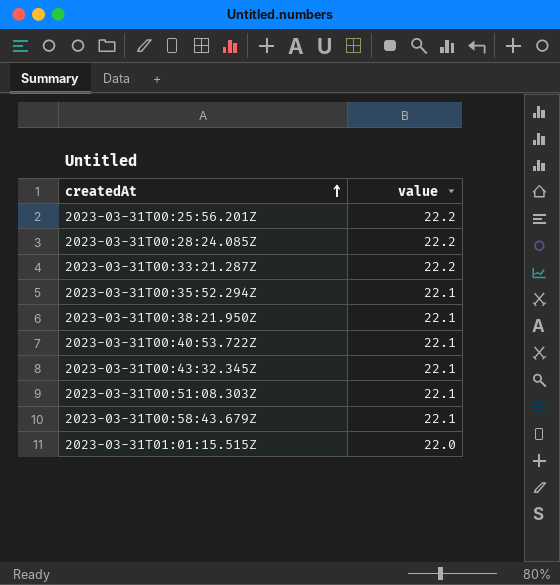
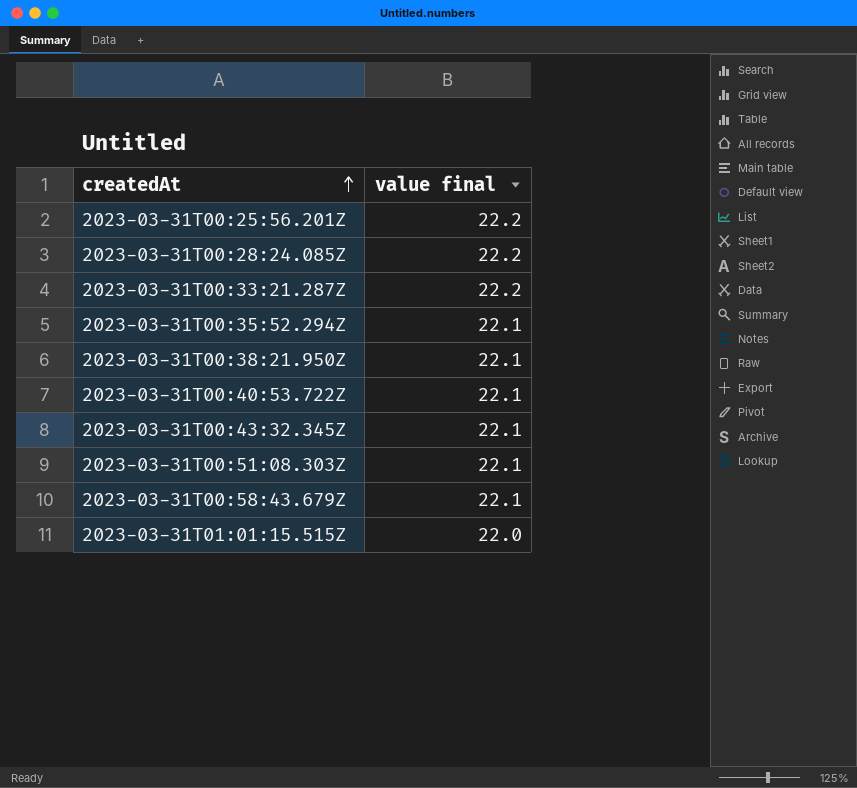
column name: value -> value final

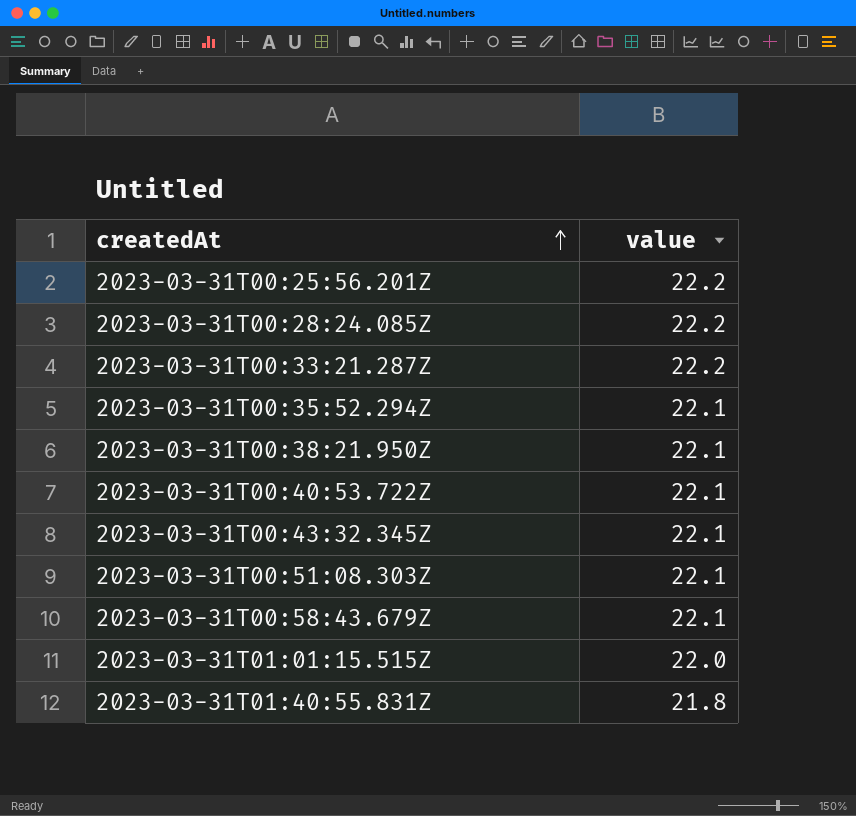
column name: value final -> value
row 2023-03-31T01:40:55.831Z: none -> 21.8

